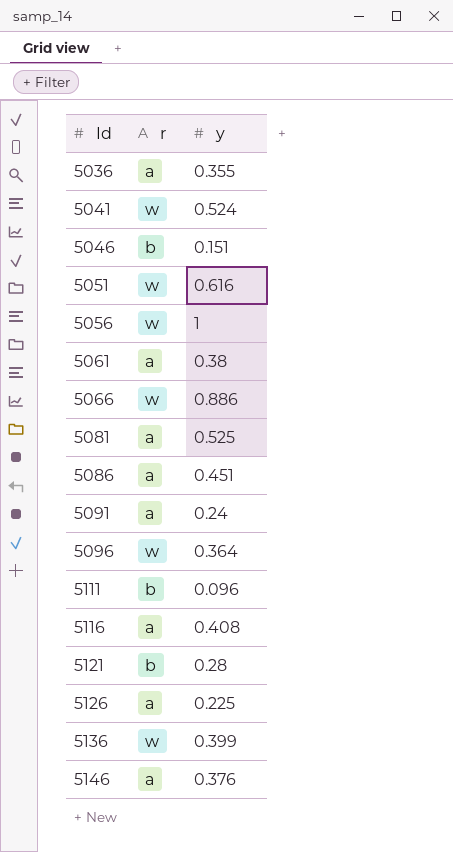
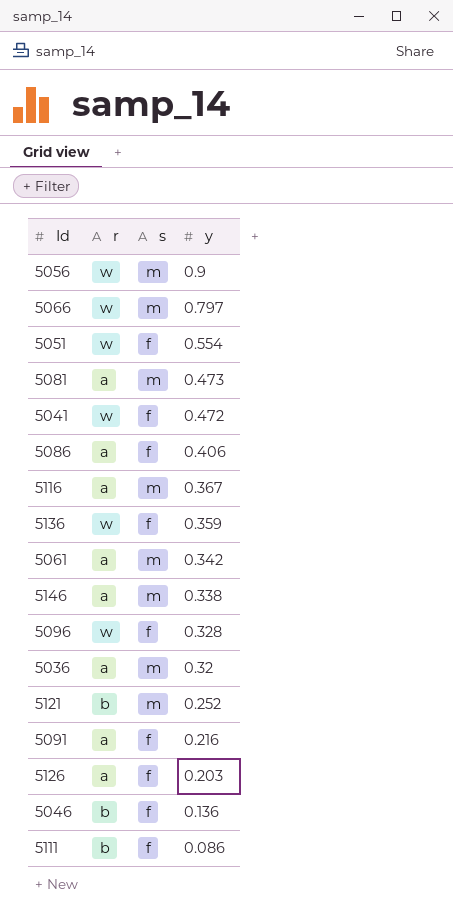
row order: Id ascending -> y descending
column s | position: none -> 3
5056 | y: 1 -> 0.9
5066 | y: 0.886 -> 0.797
5051 | y: 0.616 -> 0.554
5081 | y: 0.525 -> 0.473
5041 | y: 0.524 -> 0.472
5086 | y: 0.451 -> 0.406
5116 | y: 0.408 -> 0.367
5136 | y: 0.399 -> 0.359
5061 | y: 0.38 -> 0.342
5146 | y: 0.376 -> 0.338
5096 | y: 0.364 -> 0.328
5036 | y: 0.355 -> 0.32
5121 | y: 0.28 -> 0.252
5091 | y: 0.24 -> 0.216
5126 | y: 0.225 -> 0.203
5046 | y: 0.151 -> 0.136
5111 | y: 0.096 -> 0.086

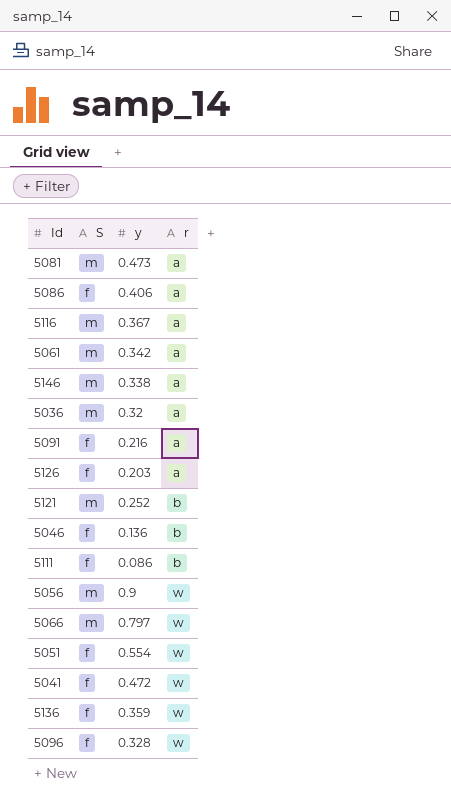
row order: y descending -> r ascending
column name: s -> S
column r | position: 2 -> 4

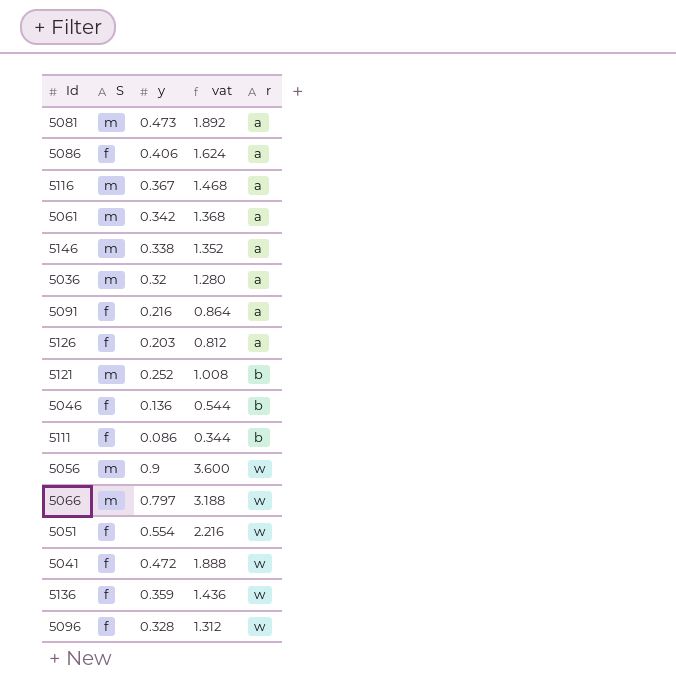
column vat | formula: none -> [y] * 4

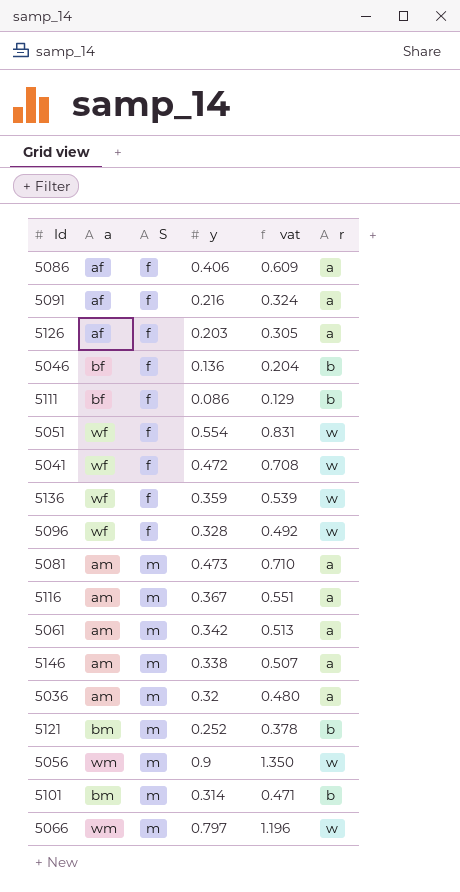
row order: r ascending -> S ascending
column a | position: none -> 2
column vat | formula: [y] * 4 -> [y] * 1.5
row 5101: none -> bm | m | 0.314 | 0.471 | b

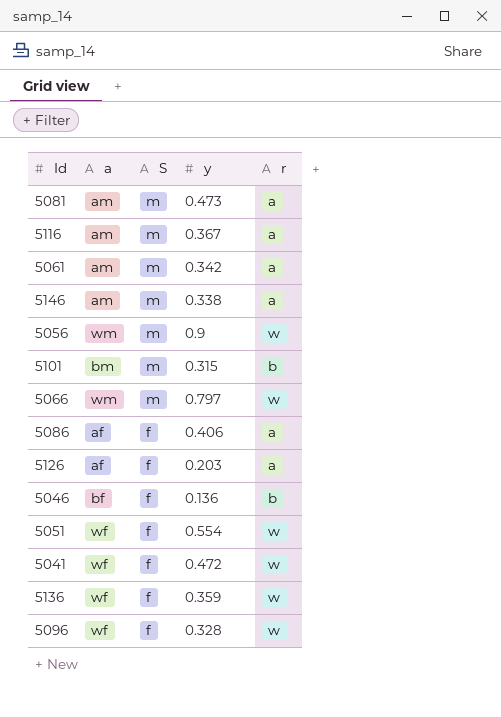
row order: S ascending -> S descending
column vat | formula: [y] * 1.5 -> none
row 5091: af | f | 0.216 | 0.324 | a -> none
row 5111: bf | f | 0.086 | 0.129 | b -> none
row 5036: am | m | 0.32 | 0.480 | a -> none
row 5121: bm | m | 0.252 | 0.378 | b -> none
5101 | y: 0.314 -> 0.315

